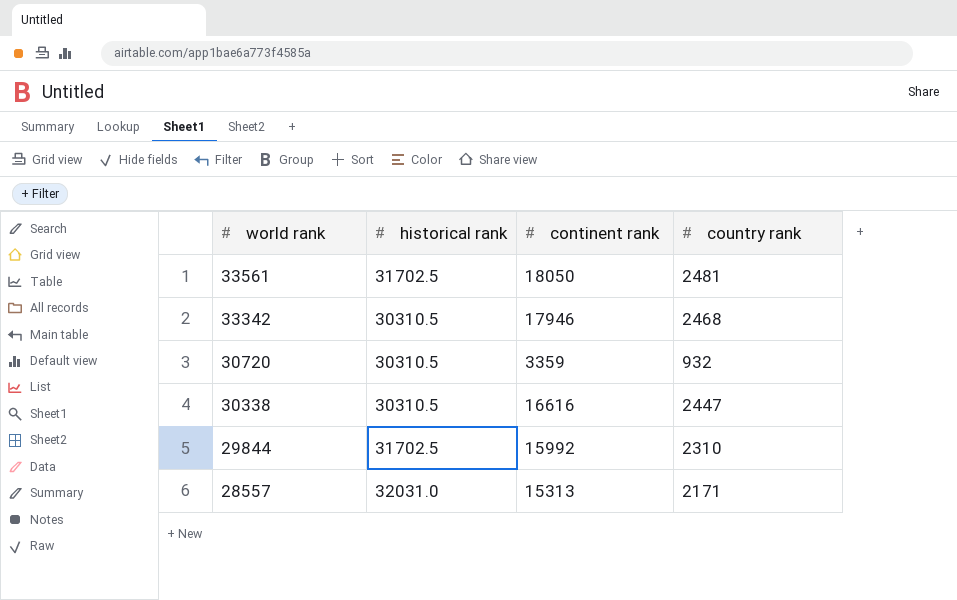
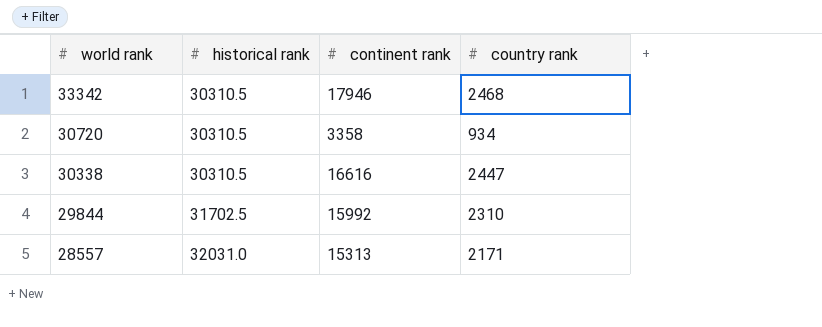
row 33561: 31702.5 | 18050 | 2481 -> none
30720 | continent rank: 3359 -> 3358
30720 | country rank: 932 -> 934

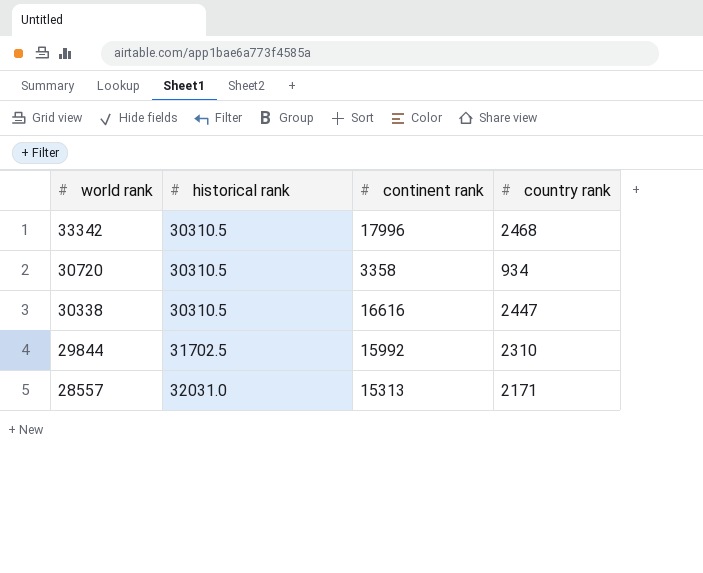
33342 | continent rank: 17946 -> 17996

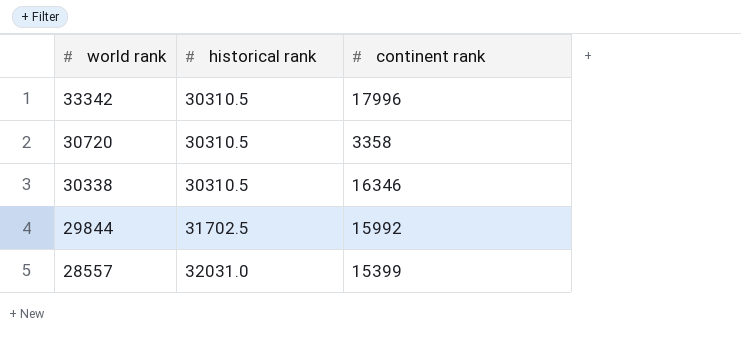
column country rank | position: 4 -> none
30338 | continent rank: 16616 -> 16346
28557 | continent rank: 15313 -> 15399

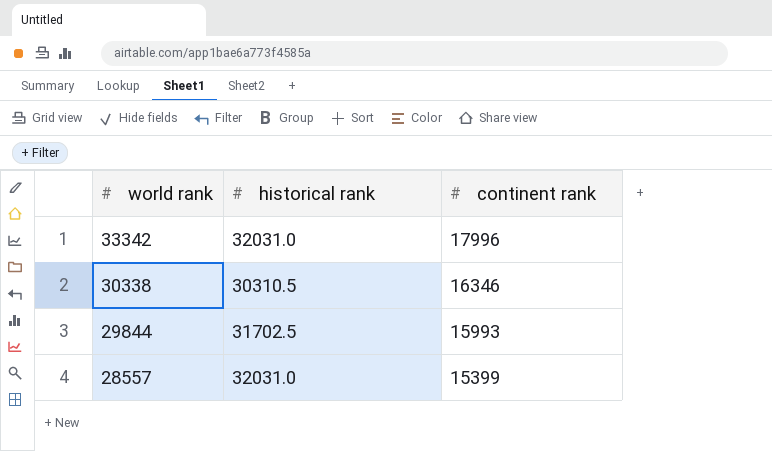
row 30720: 30310.5 | 3358 -> none
33342 | historical rank: 30310.5 -> 32031.0
29844 | continent rank: 15992 -> 15993

